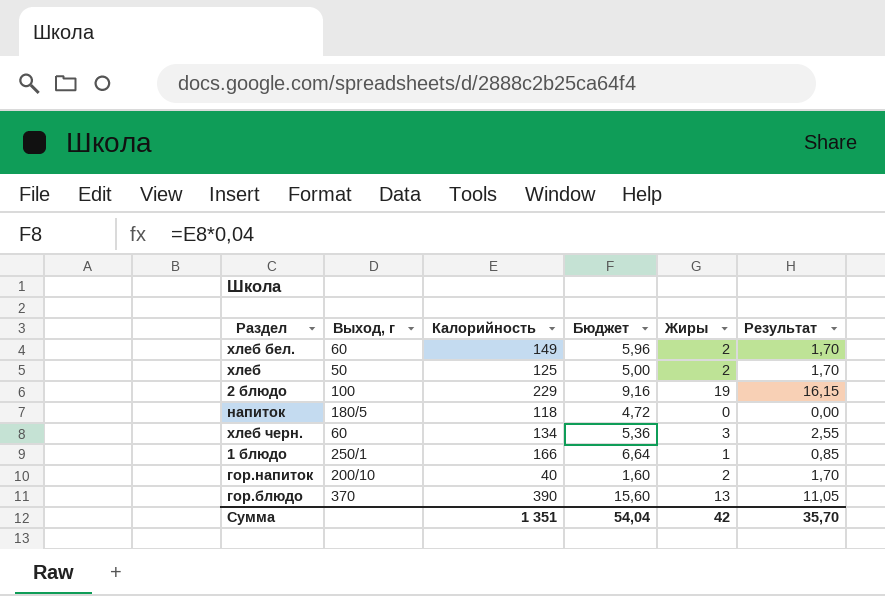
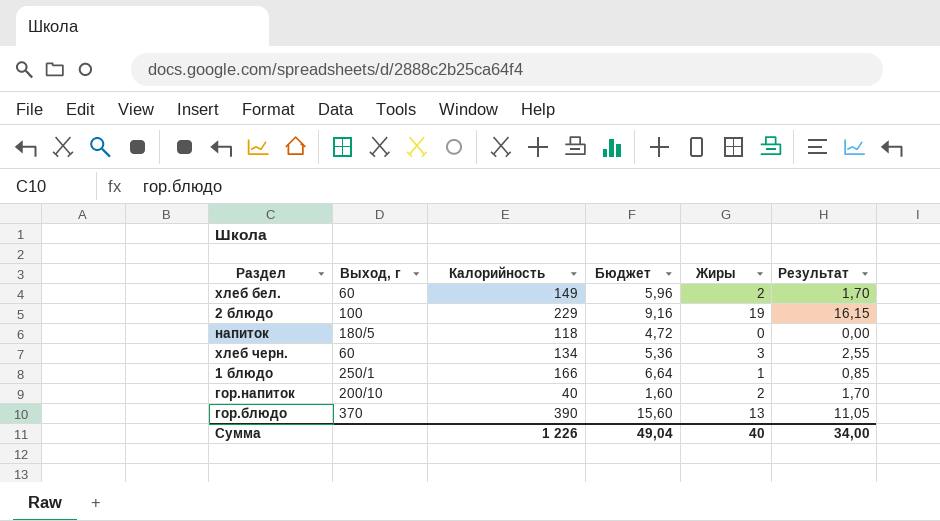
row хлеб: 50 | 125 | 5,00 | 2 | 1,70 -> none
Сумма | Калорийность: 1 351 -> 1 226
Сумма | Бюджет: 54,04 -> 49,04
Сумма | Жиры: 42 -> 40
Сумма | Результат: 35,70 -> 34,00

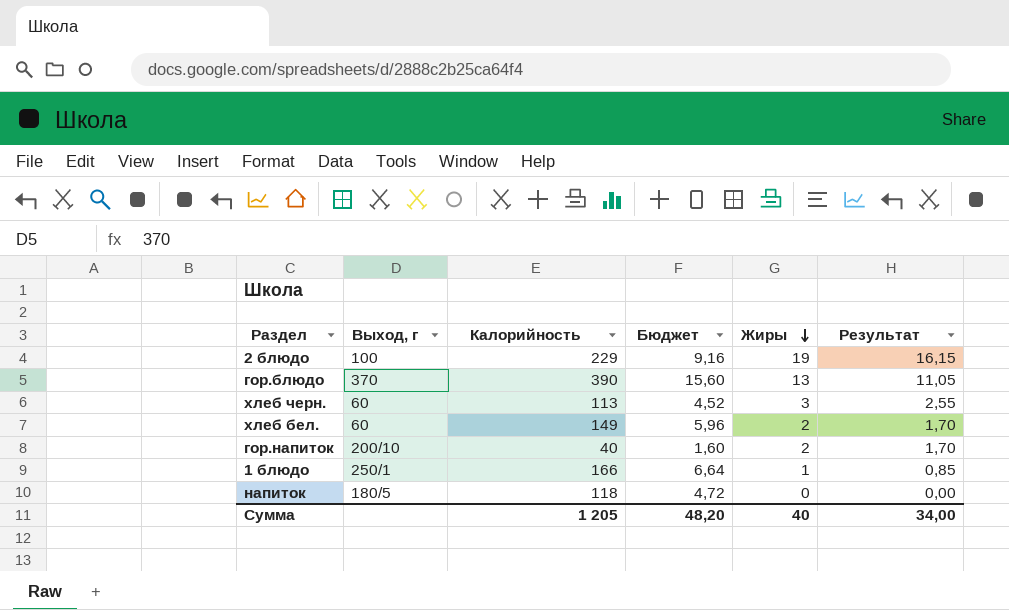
row order: none -> Жиры descending
хлеб черн. | Калорийность: 134 -> 113
хлеб черн. | Бюджет: 5,36 -> 4,52
Сумма | Калорийность: 1 226 -> 1 205
Сумма | Бюджет: 49,04 -> 48,20

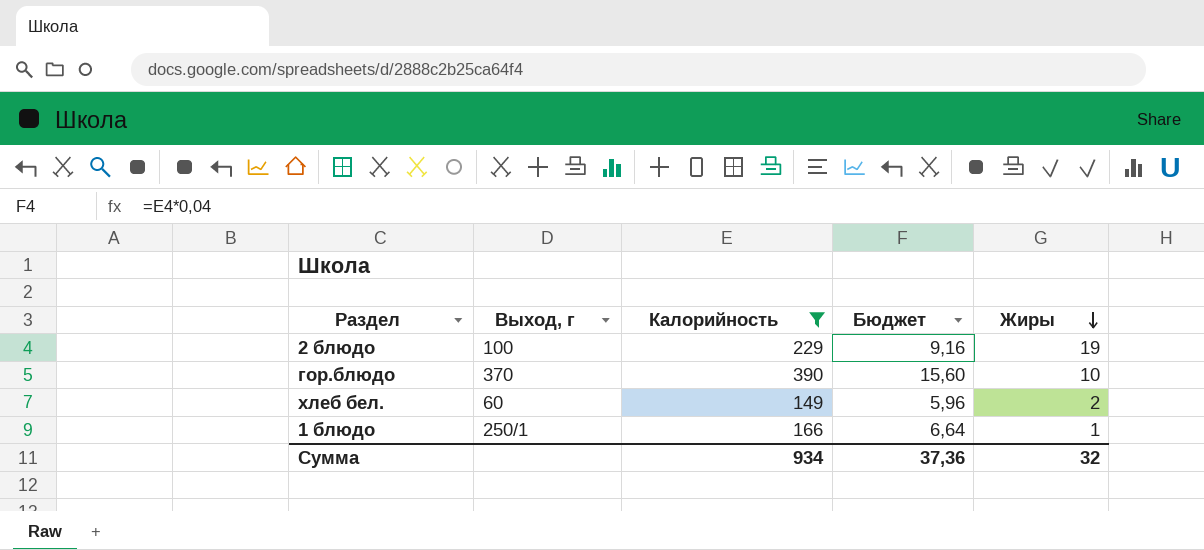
filter: none -> Калорийность >= 149
column Результат | formula: [Жиры] * 0,85 -> none
гор.блюдо | Жиры: 13 -> 10
Сумма | Калорийность: 1 205 -> 934
Сумма | Бюджет: 48,20 -> 37,36
Сумма | Жиры: 40 -> 32

